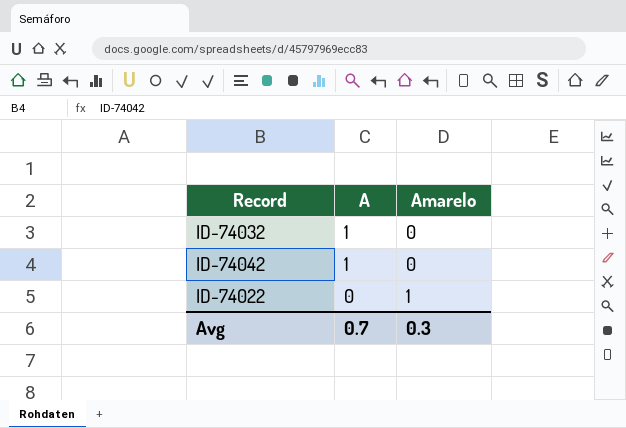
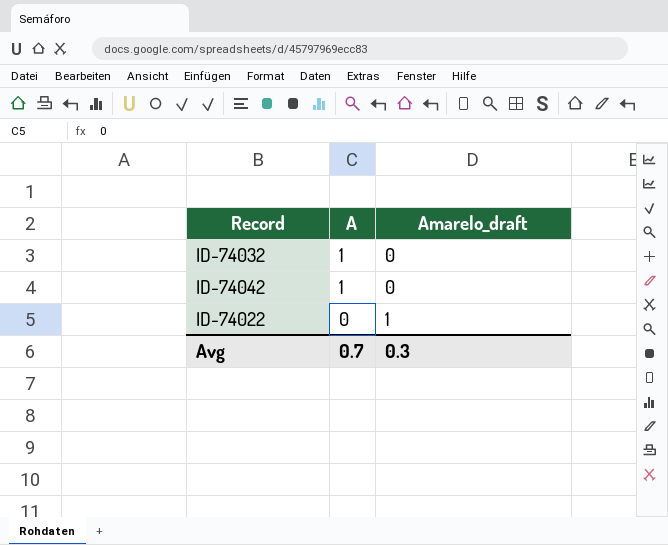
column name: Amarelo -> Amarelo_draft

